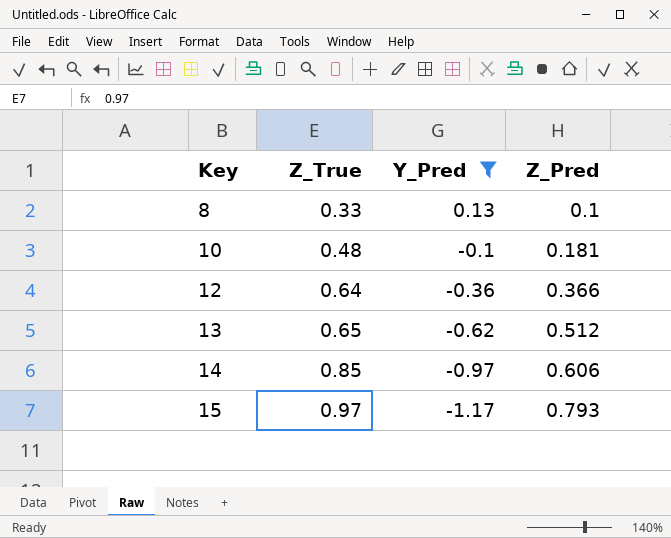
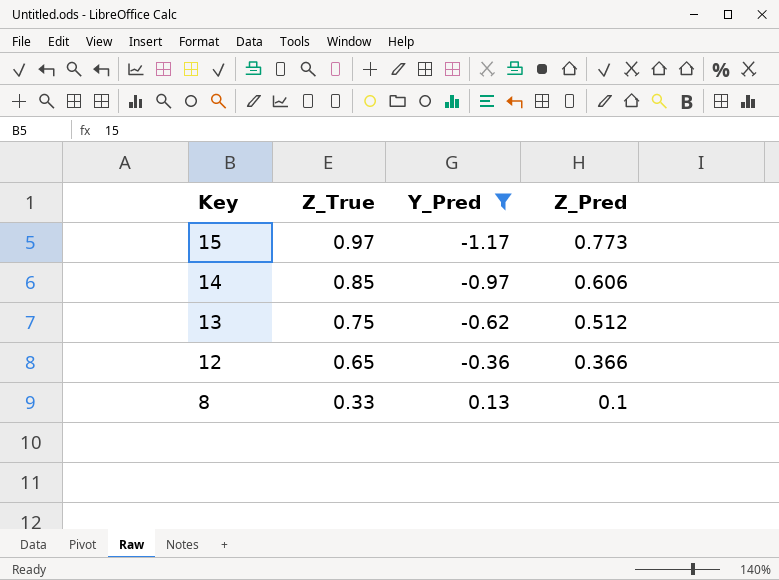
row order: Key ascending -> Key descending
row 10: 0.48 | -0.1 | 0.181 -> none
15 | Z_Pred: 0.793 -> 0.773
13 | Z_True: 0.65 -> 0.75
12 | Z_True: 0.64 -> 0.65

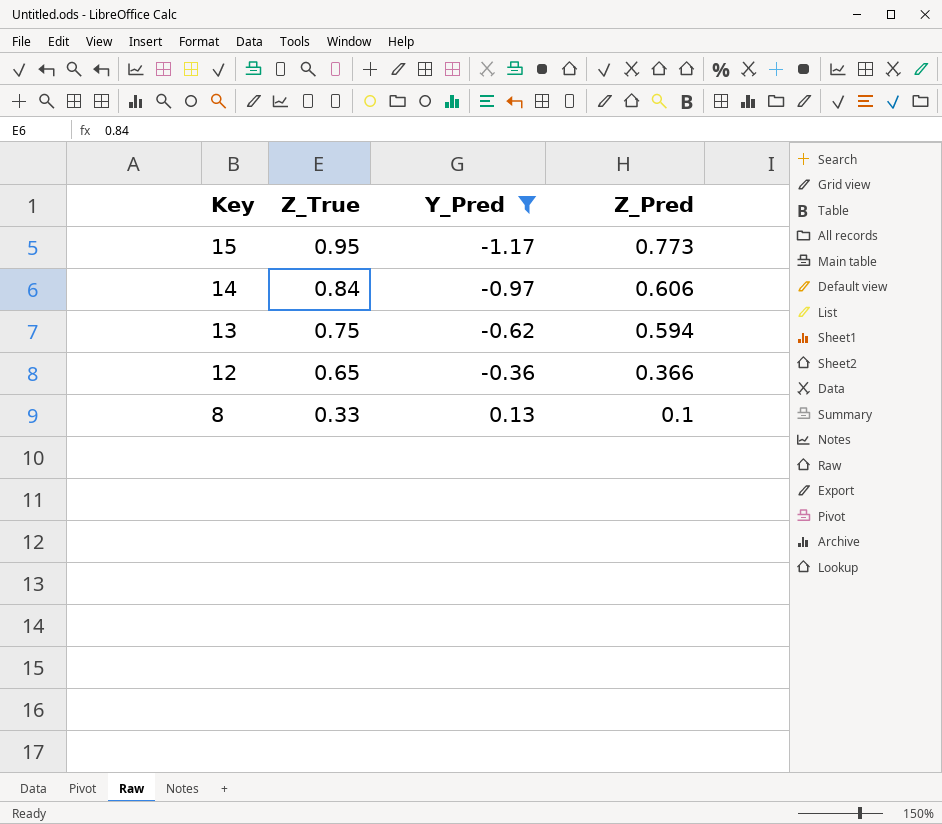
15 | Z_True: 0.97 -> 0.95
14 | Z_True: 0.85 -> 0.84
13 | Z_Pred: 0.512 -> 0.594

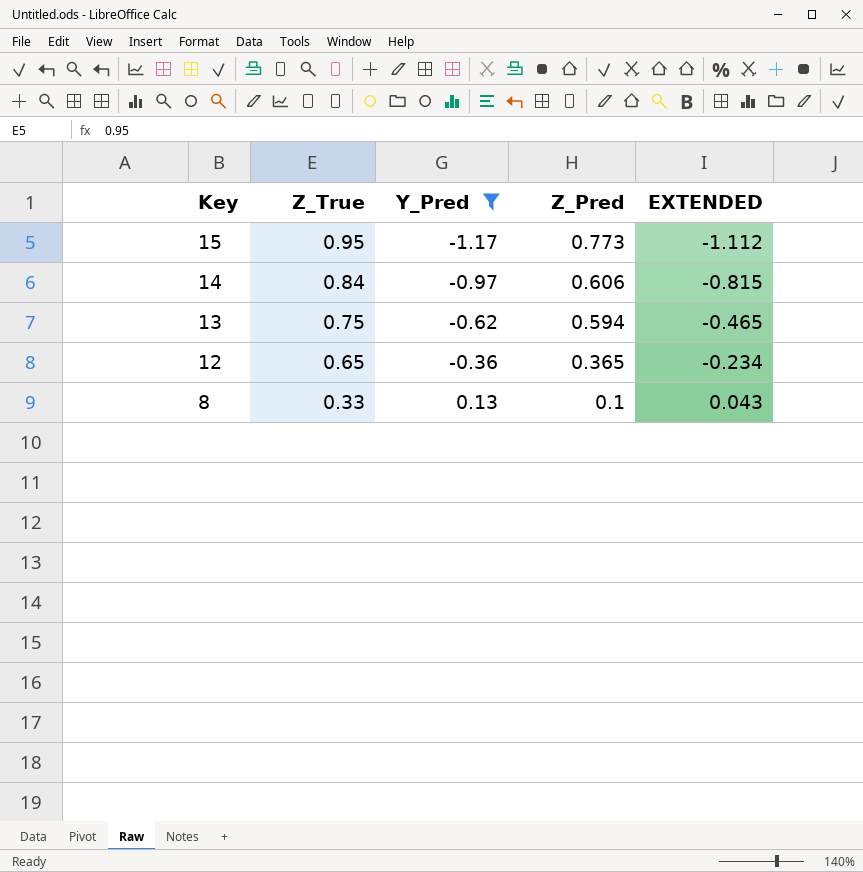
column EXTENDED | formula: none -> [Z_True] * [Y_Pred]
12 | Z_Pred: 0.366 -> 0.365

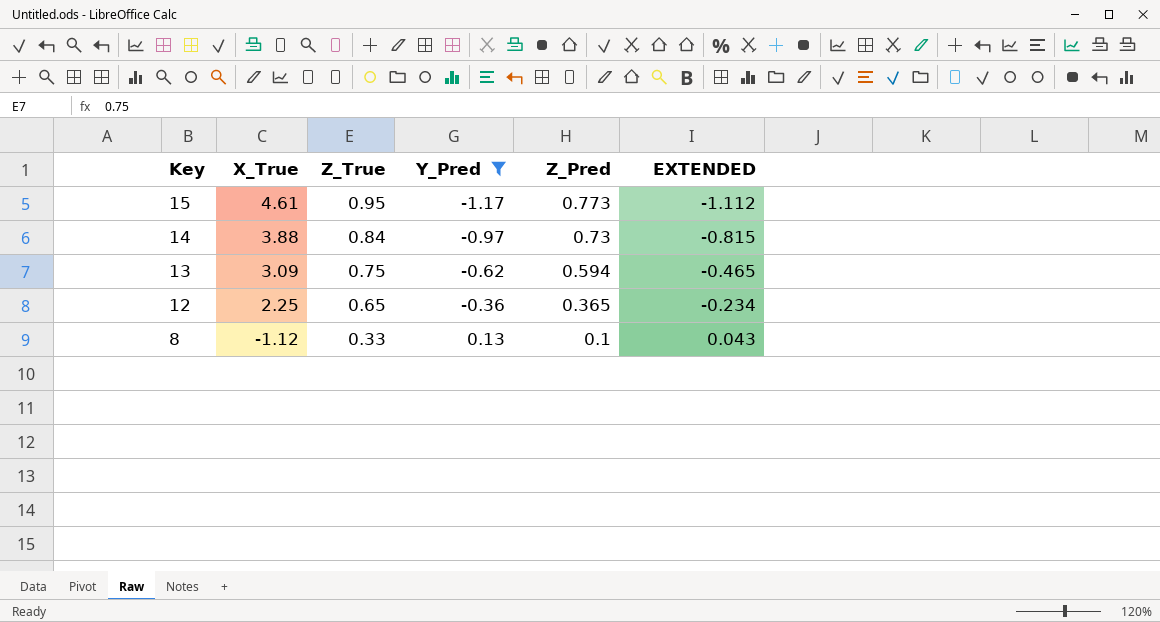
column X_True | position: none -> 2
14 | Z_Pred: 0.606 -> 0.73

